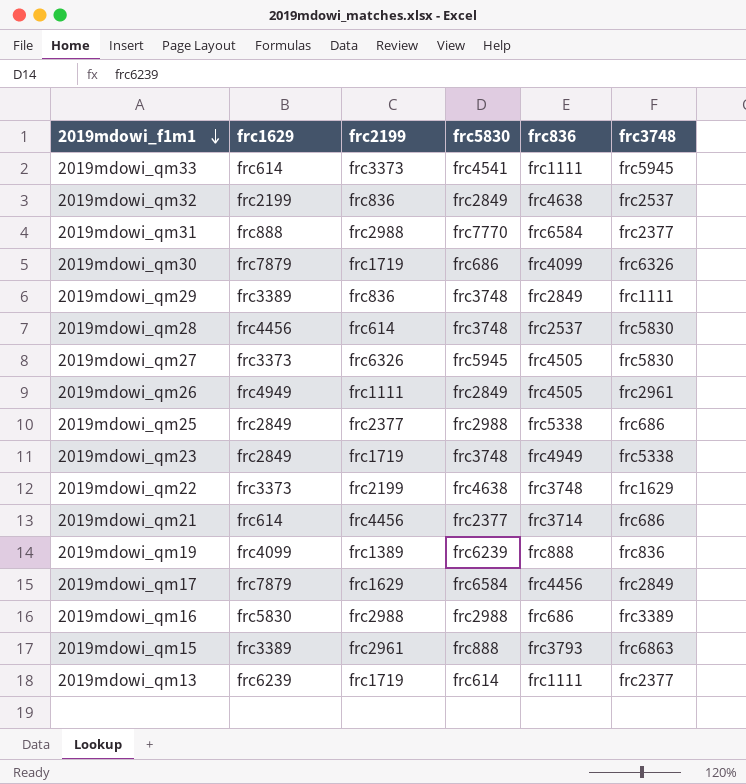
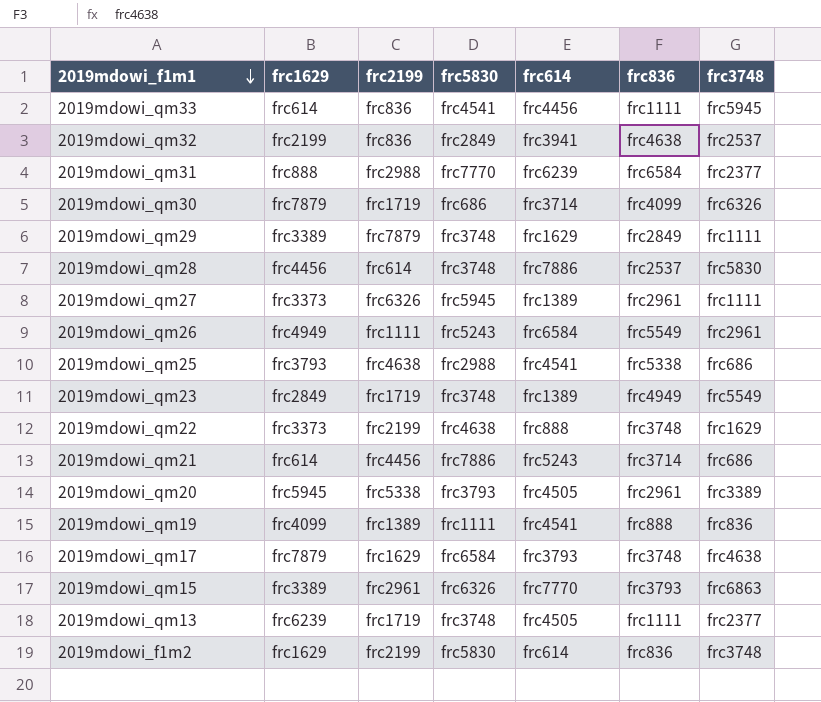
column frc614 | position: none -> 5
row 2019mdowi_qm16: frc5830 | frc2988 | frc2988 | frc686 | frc3389 -> none
2019mdowi_qm33 | frc2199: frc3373 -> frc836
2019mdowi_qm29 | frc2199: frc836 -> frc7879
2019mdowi_qm27 | frc836: frc4505 -> frc2961
2019mdowi_qm27 | frc3748: frc5830 -> frc1111
2019mdowi_qm26 | frc5830: frc2849 -> frc5243
2019mdowi_qm26 | frc836: frc4505 -> frc5549
2019mdowi_qm25 | frc1629: frc2849 -> frc3793
2019mdowi_qm25 | frc2199: frc2377 -> frc4638
2019mdowi_qm23 | frc3748: frc5338 -> frc5549
2019mdowi_qm21 | frc5830: frc2377 -> frc7886
row 2019mdowi_qm20: none -> frc5945 | frc5338 | frc3793 | frc4505 | frc2961 | frc3389
2019mdowi_qm19 | frc5830: frc6239 -> frc1111
2019mdowi_qm17 | frc836: frc4456 -> frc3748
2019mdowi_qm17 | frc3748: frc2849 -> frc4638
2019mdowi_qm15 | frc5830: frc888 -> frc6326
2019mdowi_qm13 | frc5830: frc614 -> frc3748
row 2019mdowi_f1m2: none -> frc1629 | frc2199 | frc5830 | frc614 | frc836 | frc3748

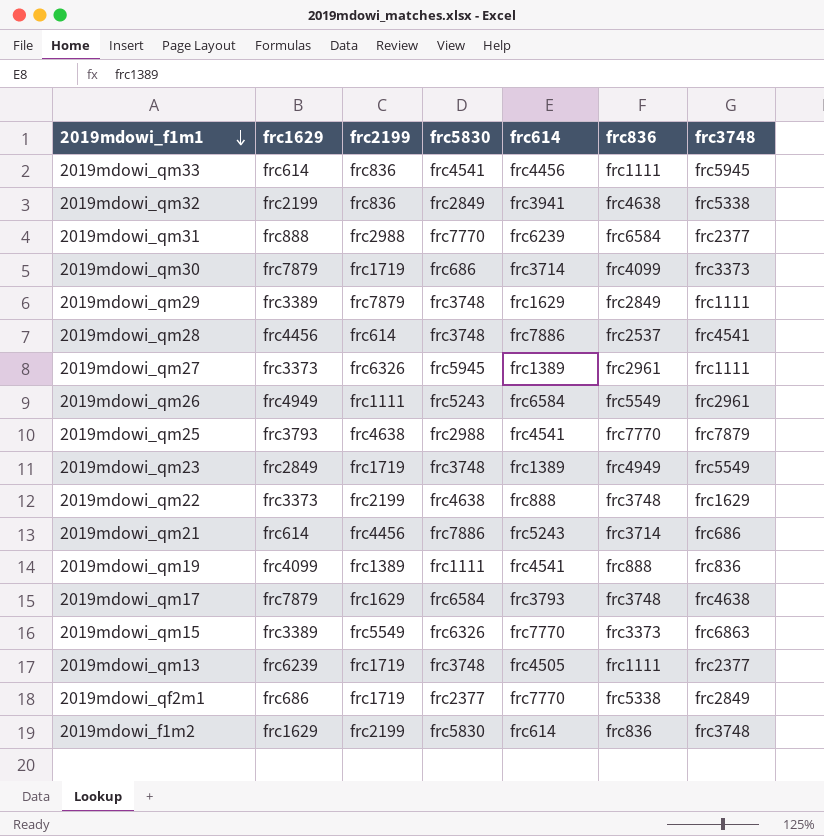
row 2019mdowi_qm20: frc5945 | frc5338 | frc3793 | frc4505 | frc2961 | frc3389 -> none
2019mdowi_qm32 | frc3748: frc2537 -> frc5338
2019mdowi_qm30 | frc3748: frc6326 -> frc3373
2019mdowi_qm28 | frc3748: frc5830 -> frc4541
2019mdowi_qm25 | frc836: frc5338 -> frc7770
2019mdowi_qm25 | frc3748: frc686 -> frc7879
2019mdowi_qm15 | frc2199: frc2961 -> frc5549
2019mdowi_qm15 | frc836: frc3793 -> frc3373
row 2019mdowi_qf2m1: none -> frc686 | frc1719 | frc2377 | frc7770 | frc5338 | frc2849

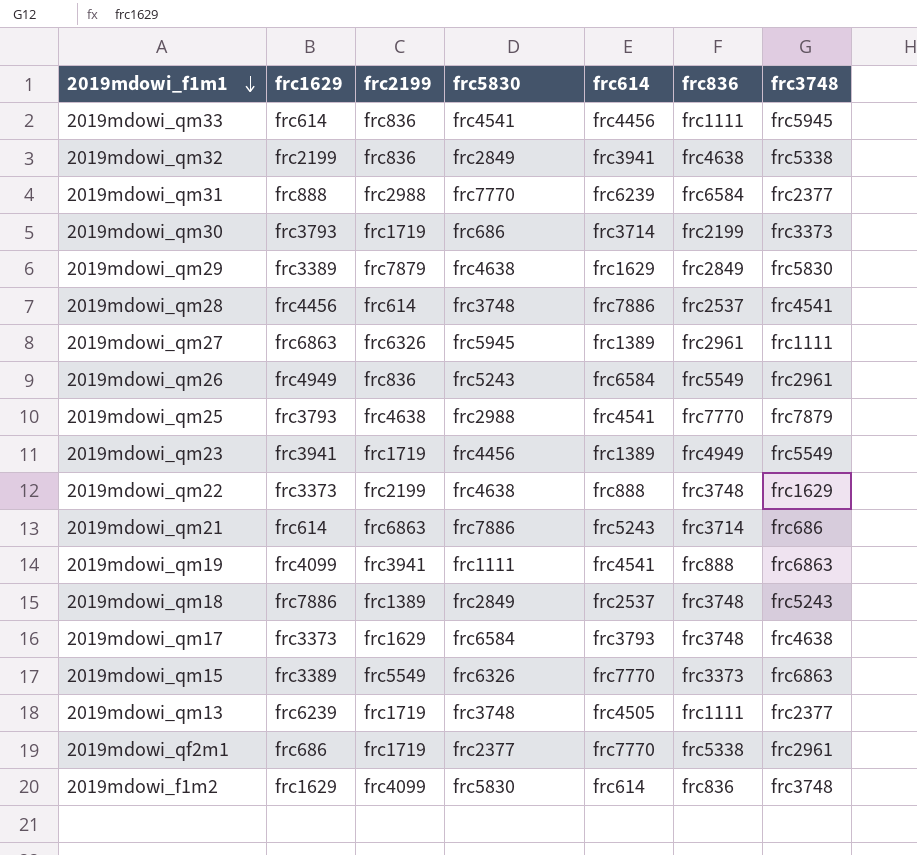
2019mdowi_qm30 | frc1629: frc7879 -> frc3793
2019mdowi_qm30 | frc836: frc4099 -> frc2199
2019mdowi_qm29 | frc5830: frc3748 -> frc4638
2019mdowi_qm29 | frc3748: frc1111 -> frc5830
2019mdowi_qm27 | frc1629: frc3373 -> frc6863
2019mdowi_qm26 | frc2199: frc1111 -> frc836
2019mdowi_qm23 | frc1629: frc2849 -> frc3941
2019mdowi_qm23 | frc5830: frc3748 -> frc4456
2019mdowi_qm21 | frc2199: frc4456 -> frc6863
2019mdowi_qm19 | frc2199: frc1389 -> frc3941
2019mdowi_qm19 | frc3748: frc836 -> frc6863
row 2019mdowi_qm18: none -> frc7886 | frc1389 | frc2849 | frc2537 | frc3748 | frc5243
2019mdowi_qm17 | frc1629: frc7879 -> frc3373
2019mdowi_qf2m1 | frc3748: frc2849 -> frc2961
2019mdowi_f1m2 | frc2199: frc2199 -> frc4099

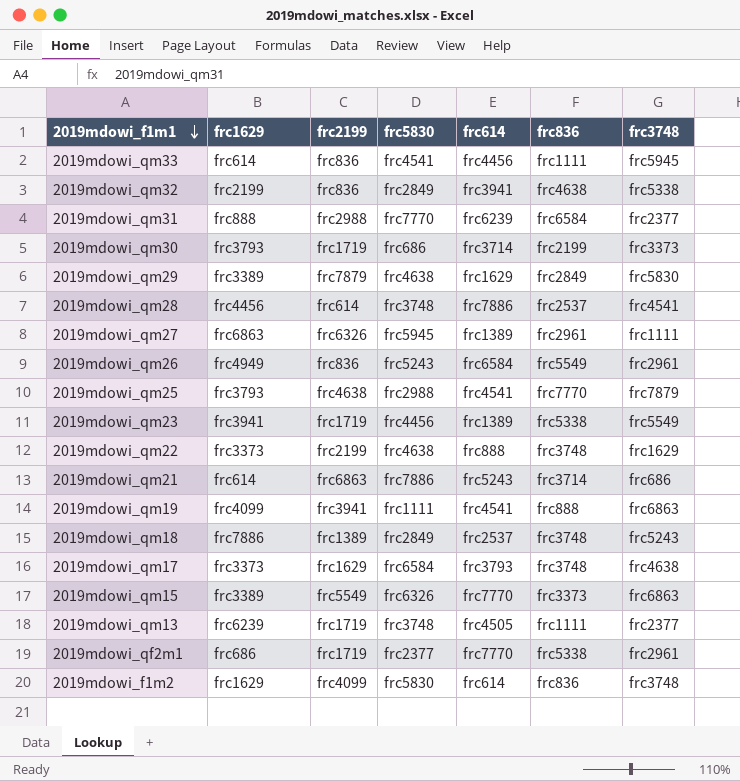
2019mdowi_qm23 | frc836: frc4949 -> frc5338

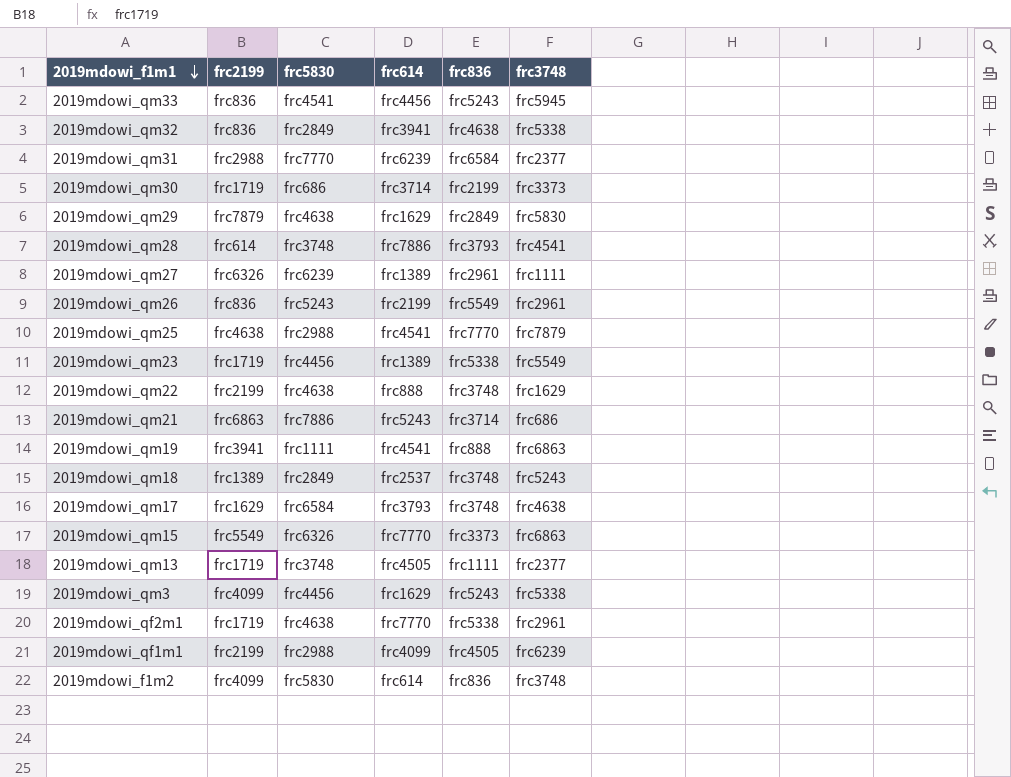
column frc1629 | position: 2 -> none
2019mdowi_qm33 | frc836: frc1111 -> frc5243
2019mdowi_qm28 | frc836: frc2537 -> frc3793
2019mdowi_qm27 | frc5830: frc5945 -> frc6239
2019mdowi_qm26 | frc614: frc6584 -> frc2199
row 2019mdowi_qm3: none -> frc4099 | frc4456 | frc1629 | frc5243 | frc5338
2019mdowi_qf2m1 | frc5830: frc2377 -> frc4638
row 2019mdowi_qf1m1: none -> frc2199 | frc2988 | frc4099 | frc4505 | frc6239

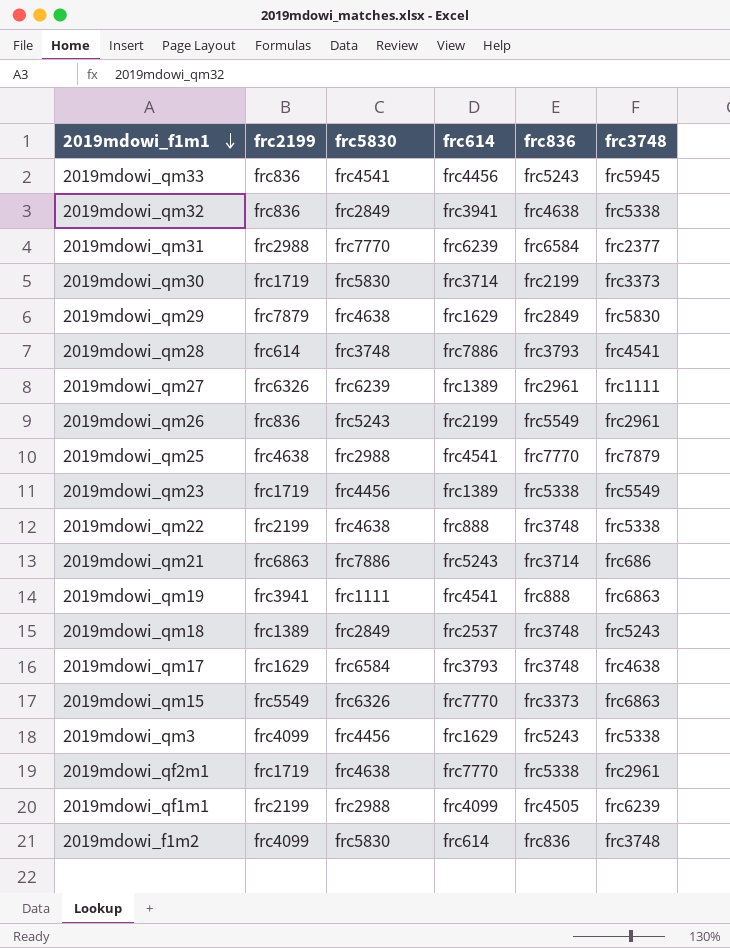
row 2019mdowi_qm13: frc1719 | frc3748 | frc4505 | frc1111 | frc2377 -> none
2019mdowi_qm30 | frc5830: frc686 -> frc5830
2019mdowi_qm22 | frc3748: frc1629 -> frc5338

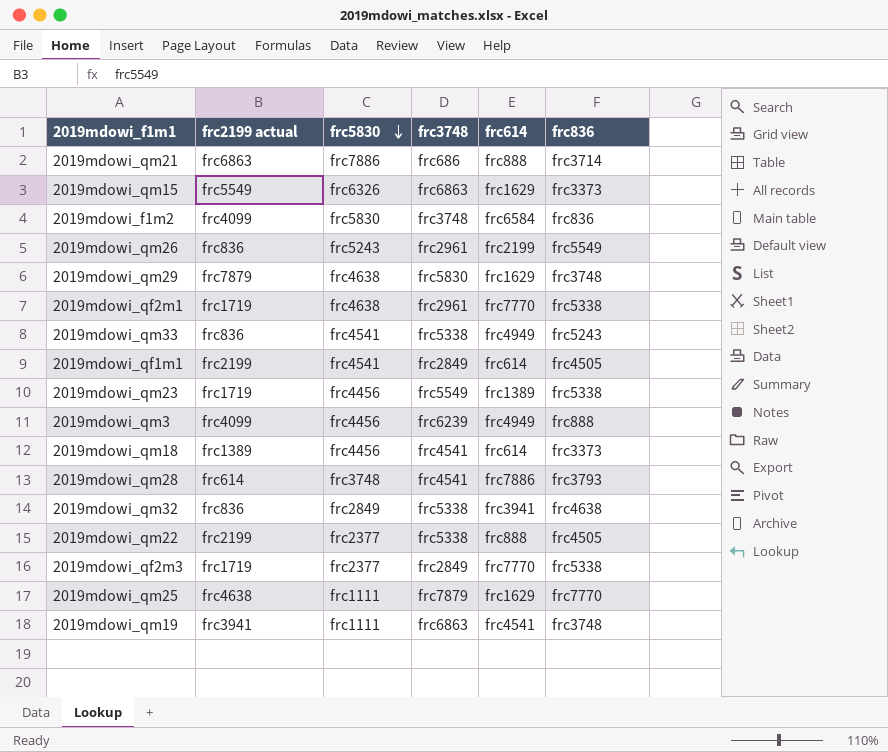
row order: 2019mdowi_f1m1 descending -> frc5830 descending
column name: frc2199 -> frc2199 actual
column frc3748 | position: 6 -> 4
row 2019mdowi_qm31: frc2988 | frc7770 | frc6239 | frc6584 | frc2377 -> none
row 2019mdowi_qm30: frc1719 | frc5830 | frc3714 | frc2199 | frc3373 -> none
row 2019mdowi_qm27: frc6326 | frc6239 | frc1389 | frc2961 | frc1111 -> none
row 2019mdowi_qm17: frc1629 | frc6584 | frc3793 | frc3748 | frc4638 -> none
2019mdowi_qm21 | frc614: frc5243 -> frc888
2019mdowi_qm15 | frc614: frc7770 -> frc1629
2019mdowi_f1m2 | frc614: frc614 -> frc6584
2019mdowi_qm29 | frc836: frc2849 -> frc3748
2019mdowi_qm33 | frc3748: frc5945 -> frc5338
2019mdowi_qm33 | frc614: frc4456 -> frc4949
2019mdowi_qf1m1 | frc5830: frc2988 -> frc4541
2019mdowi_qf1m1 | frc3748: frc6239 -> frc2849
2019mdowi_qf1m1 | frc614: frc4099 -> frc614
2019mdowi_qm3 | frc3748: frc5338 -> frc6239
2019mdowi_qm3 | frc614: frc1629 -> frc4949
2019mdowi_qm3 | frc836: frc5243 -> frc888
2019mdowi_qm18 | frc5830: frc2849 -> frc4456
2019mdowi_qm18 | frc3748: frc5243 -> frc4541
2019mdowi_qm18 | frc614: frc2537 -> frc614
2019mdowi_qm18 | frc836: frc3748 -> frc3373
2019mdowi_qm22 | frc5830: frc4638 -> frc2377
2019mdowi_qm22 | frc836: frc3748 -> frc4505
row 2019mdowi_qf2m3: none -> frc1719 | frc2377 | frc2849 | frc7770 | frc5338
2019mdowi_qm25 | frc5830: frc2988 -> frc1111
2019mdowi_qm25 | frc614: frc4541 -> frc1629
2019mdowi_qm19 | frc836: frc888 -> frc3748

